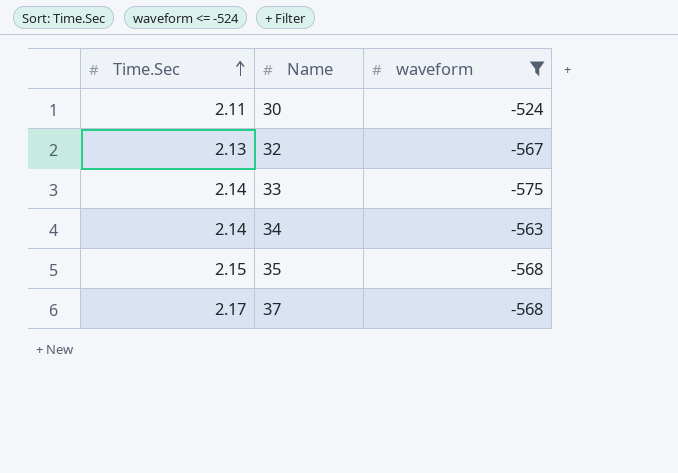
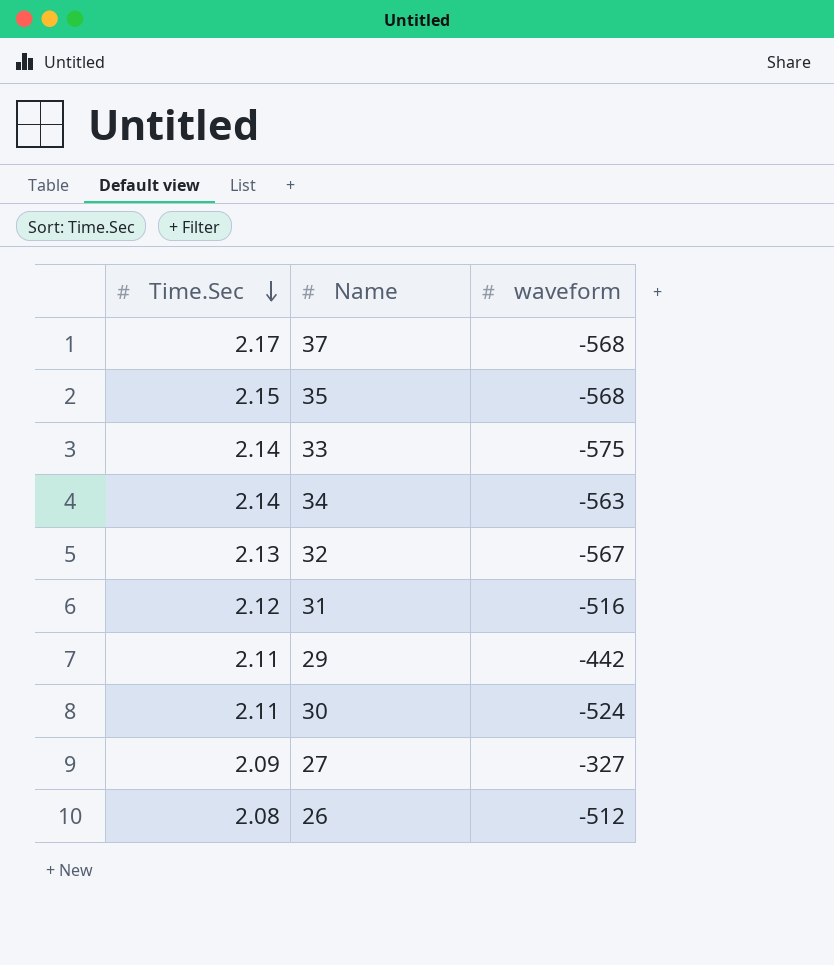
filter: waveform <= -524 -> none
row order: Time.Sec ascending -> Time.Sec descending

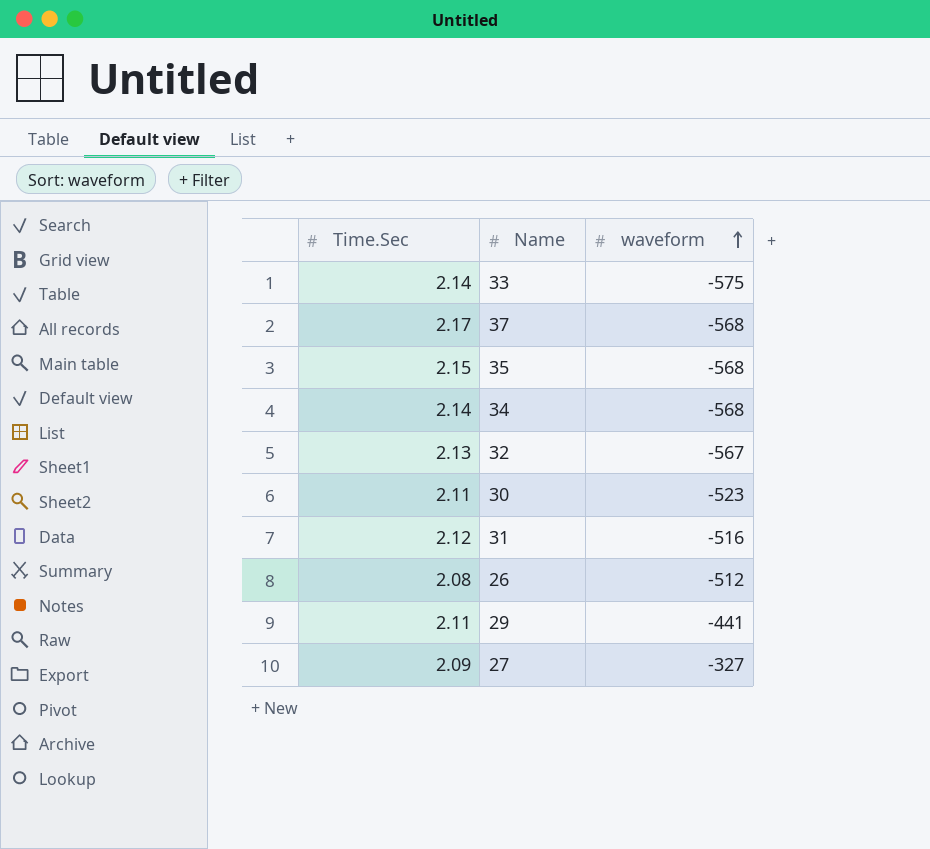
row order: Time.Sec descending -> waveform ascending
34 | waveform: -563 -> -568
30 | waveform: -524 -> -523
29 | waveform: -442 -> -441

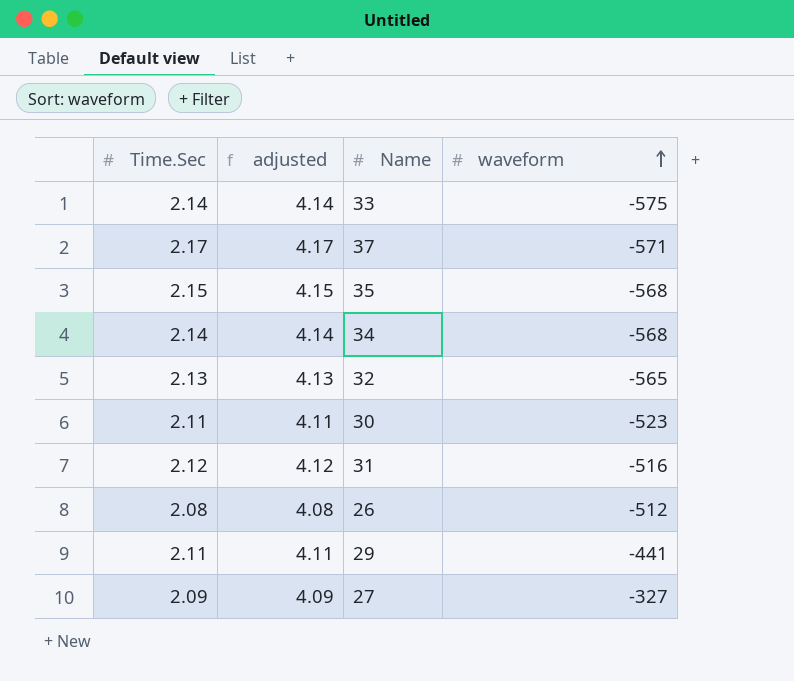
column adjusted | formula: none -> [Time.Sec] + 2
37 | waveform: -568 -> -571
32 | waveform: -567 -> -565

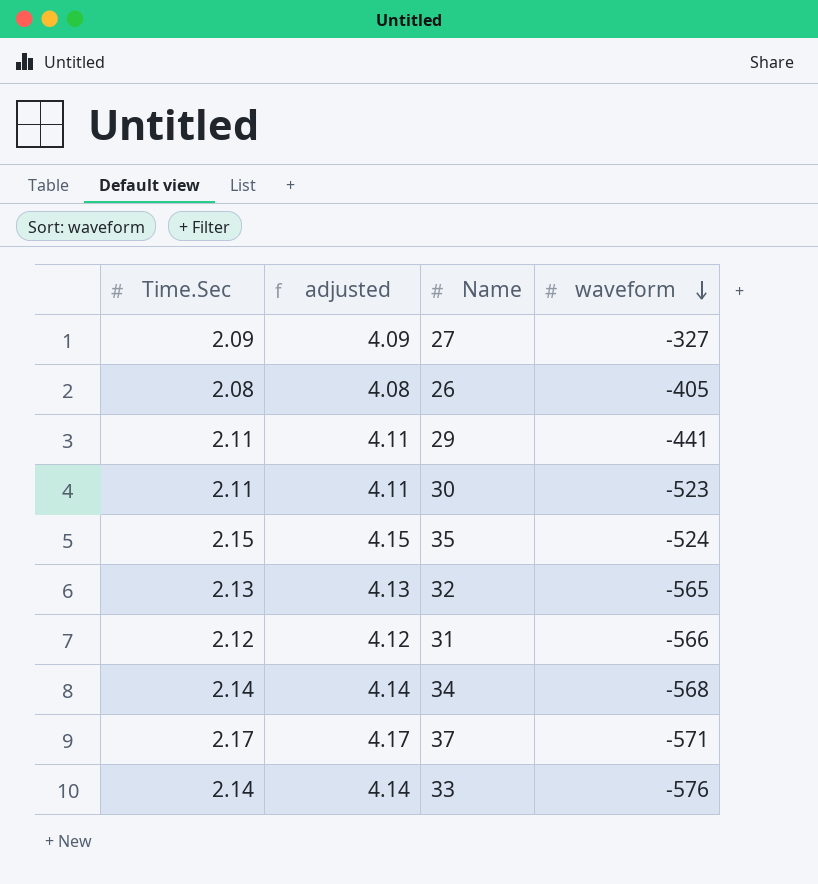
row order: waveform ascending -> waveform descending
26 | waveform: -512 -> -405
35 | waveform: -568 -> -524
31 | waveform: -516 -> -566
33 | waveform: -575 -> -576

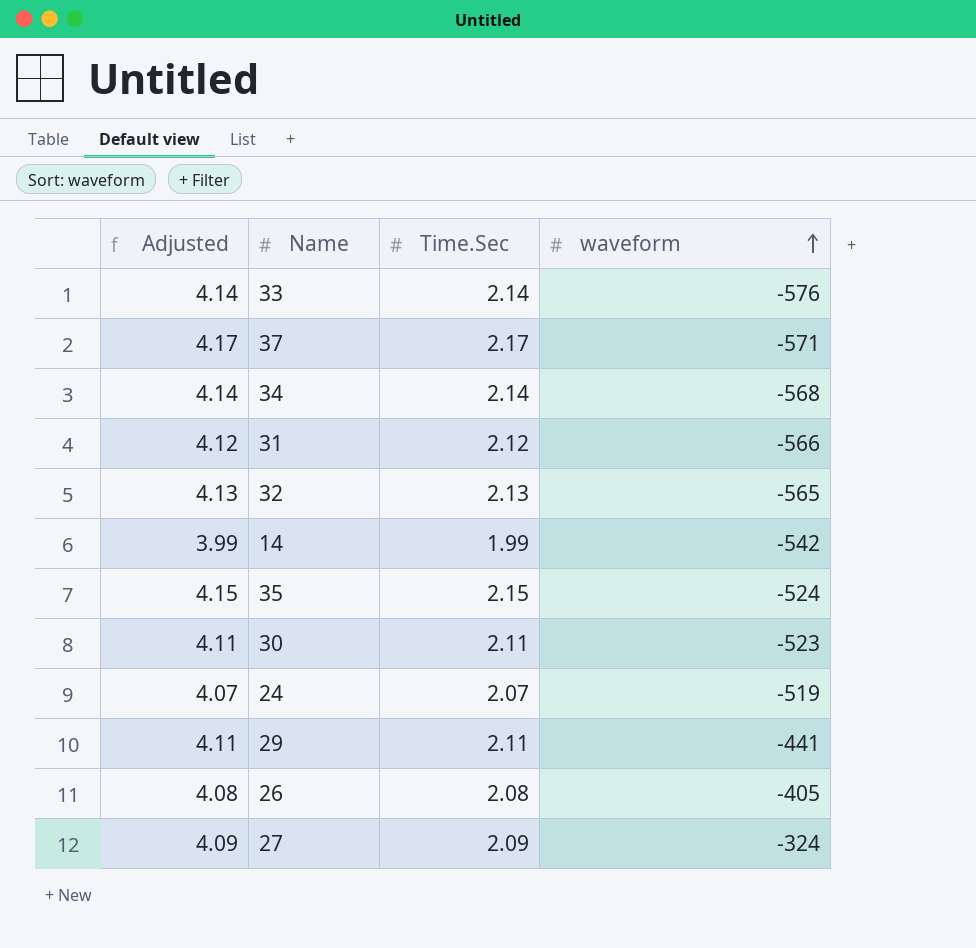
row order: waveform descending -> waveform ascending
column name: adjusted -> Adjusted
column Time.Sec | position: 1 -> 3
row 14: none -> 3.99 | 1.99 | -542
row 24: none -> 4.07 | 2.07 | -519
27 | waveform: -327 -> -324

